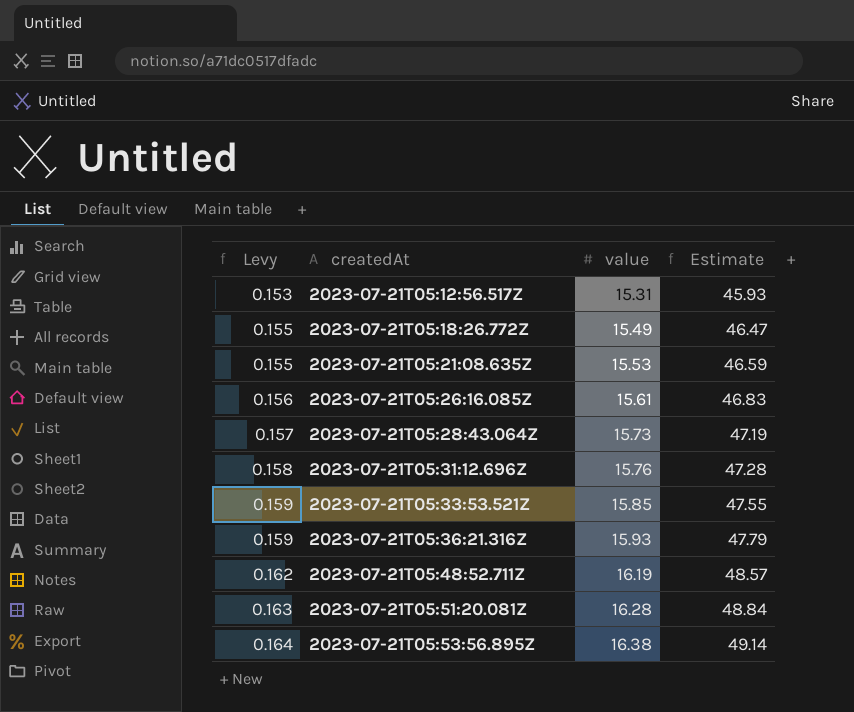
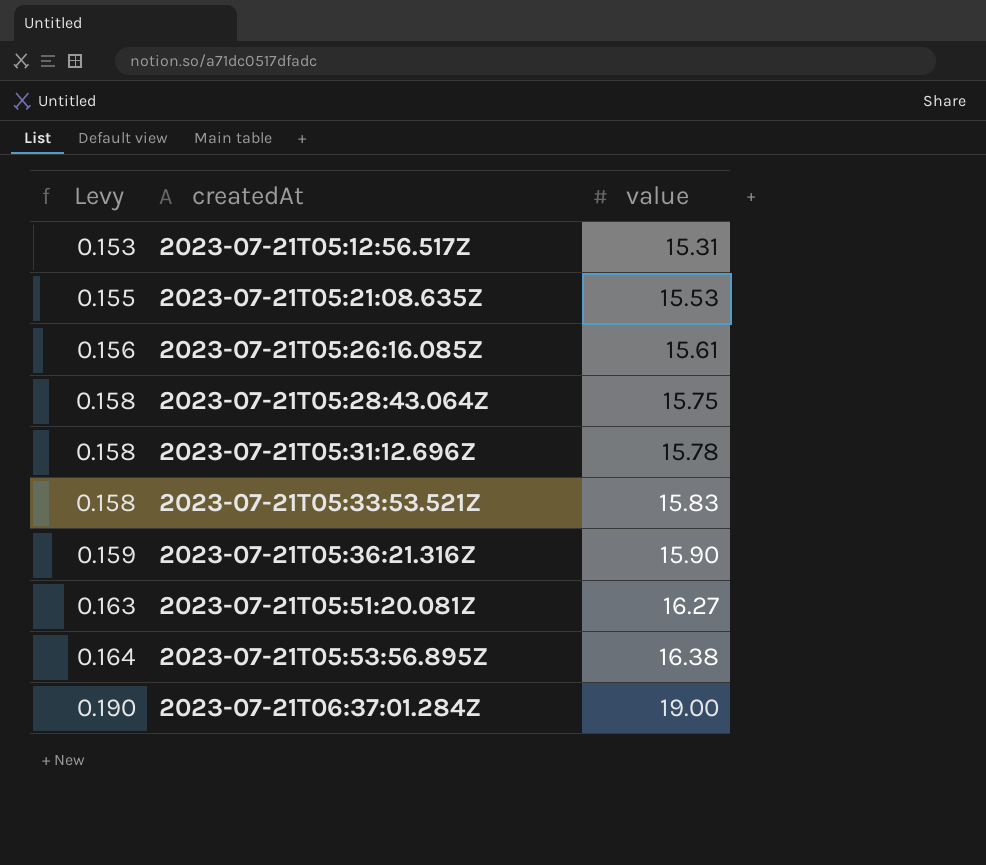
column Estimate | formula: [value] * 3 -> none
row 2023-07-21T05:18:26.772Z: 0.155 | 15.49 | 46.47 -> none
row 2023-07-21T05:48:52.711Z: 0.162 | 16.19 | 48.57 -> none
2023-07-21T05:28:43.064Z | Levy: 0.157 -> 0.158
2023-07-21T05:28:43.064Z | value: 15.73 -> 15.75
2023-07-21T05:31:12.696Z | value: 15.76 -> 15.78
2023-07-21T05:33:53.521Z | Levy: 0.159 -> 0.158
2023-07-21T05:33:53.521Z | value: 15.85 -> 15.83
2023-07-21T05:36:21.316Z | value: 15.93 -> 15.90
2023-07-21T05:51:20.081Z | value: 16.28 -> 16.27
row 2023-07-21T06:37:01.284Z: none -> 0.190 | 19.00

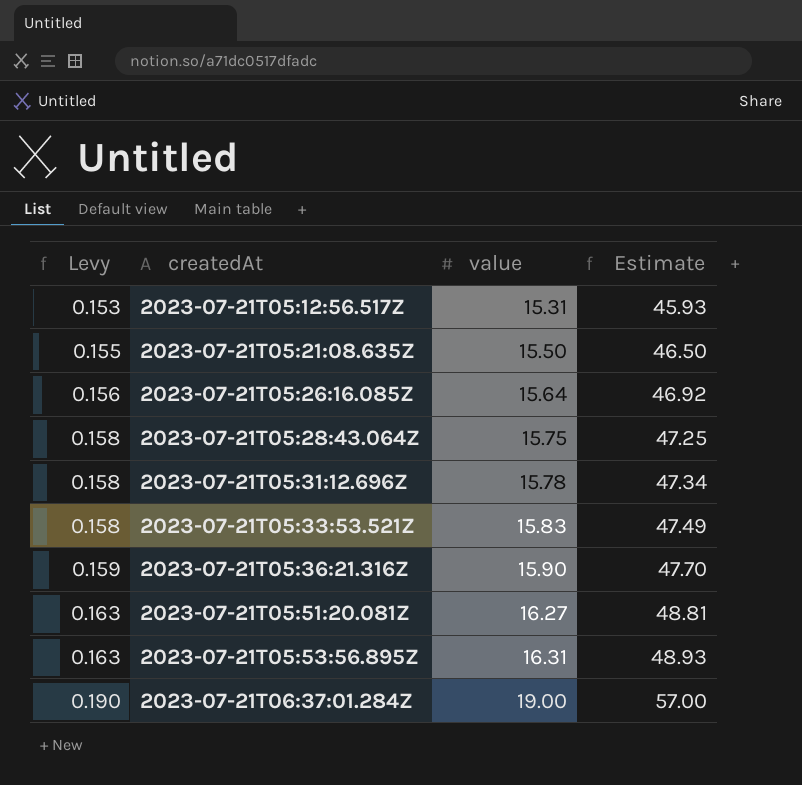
column Estimate | formula: none -> [value] * 3
2023-07-21T05:21:08.635Z | value: 15.53 -> 15.50
2023-07-21T05:26:16.085Z | value: 15.61 -> 15.64
2023-07-21T05:53:56.895Z | Levy: 0.164 -> 0.163
2023-07-21T05:53:56.895Z | value: 16.38 -> 16.31

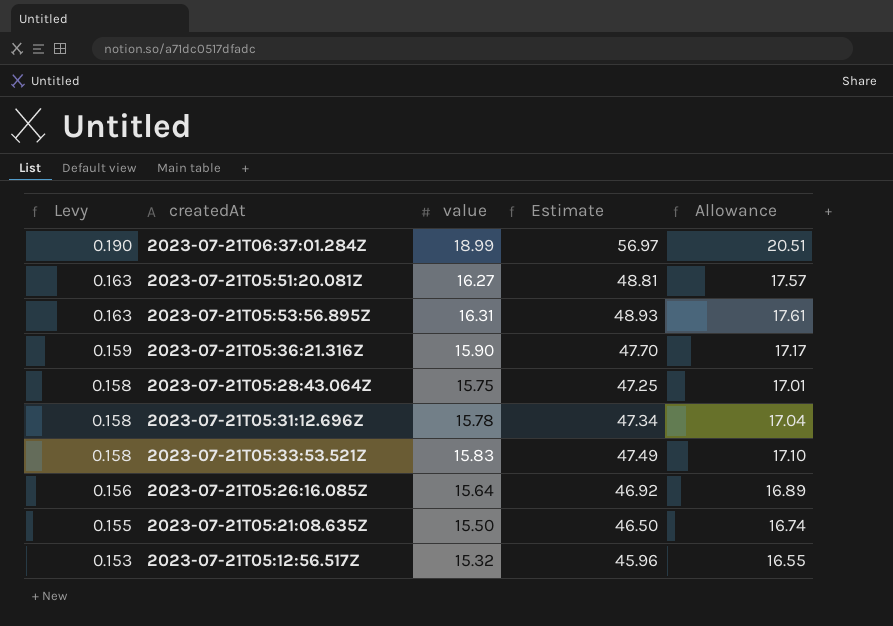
row order: Levy ascending -> Levy descending
column Allowance | formula: none -> [value] * 1.08
2023-07-21T06:37:01.284Z | value: 19.00 -> 18.99
2023-07-21T06:37:01.284Z | Estimate: 57.00 -> 56.97
2023-07-21T05:12:56.517Z | value: 15.31 -> 15.32
2023-07-21T05:12:56.517Z | Estimate: 45.93 -> 45.96

